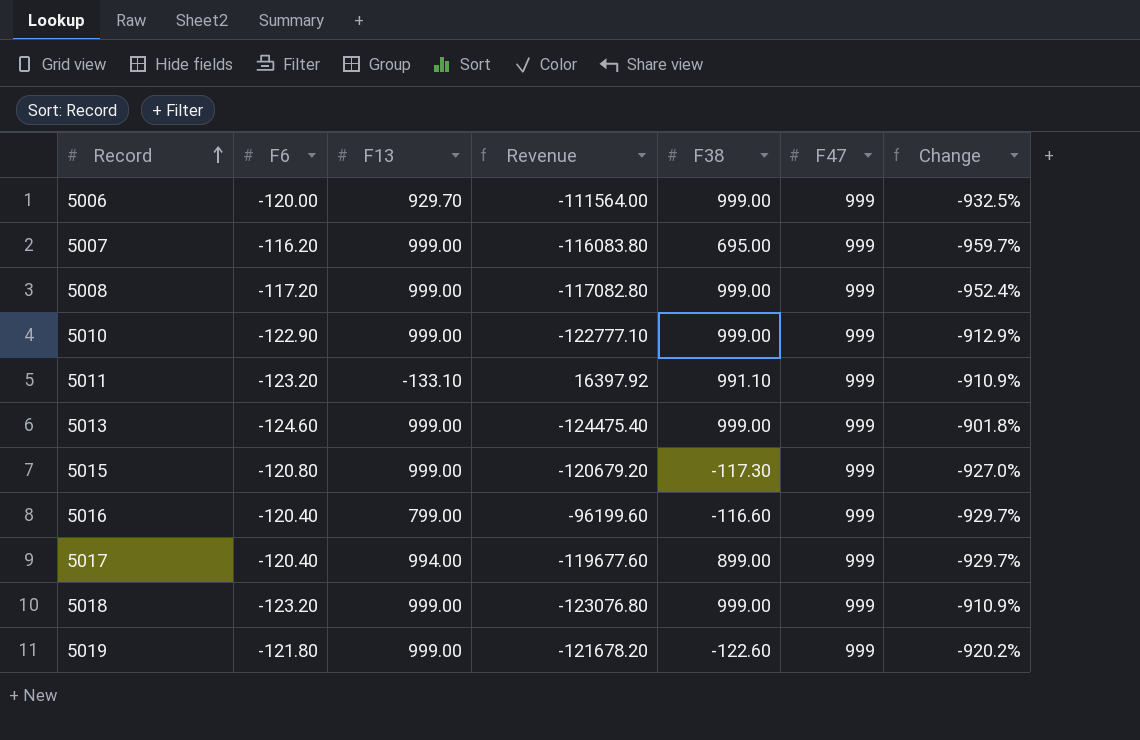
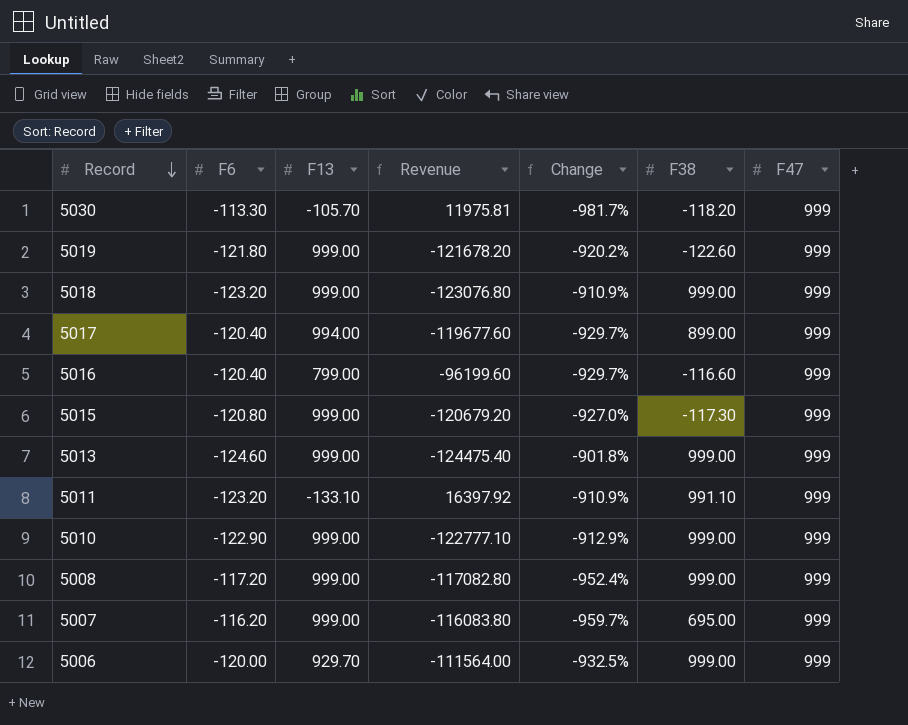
row order: Record ascending -> Record descending
column Change | position: 7 -> 5
row 5030: none -> -113.30 | -105.70 | 11975.81 | -981.7% | -118.20 | 999

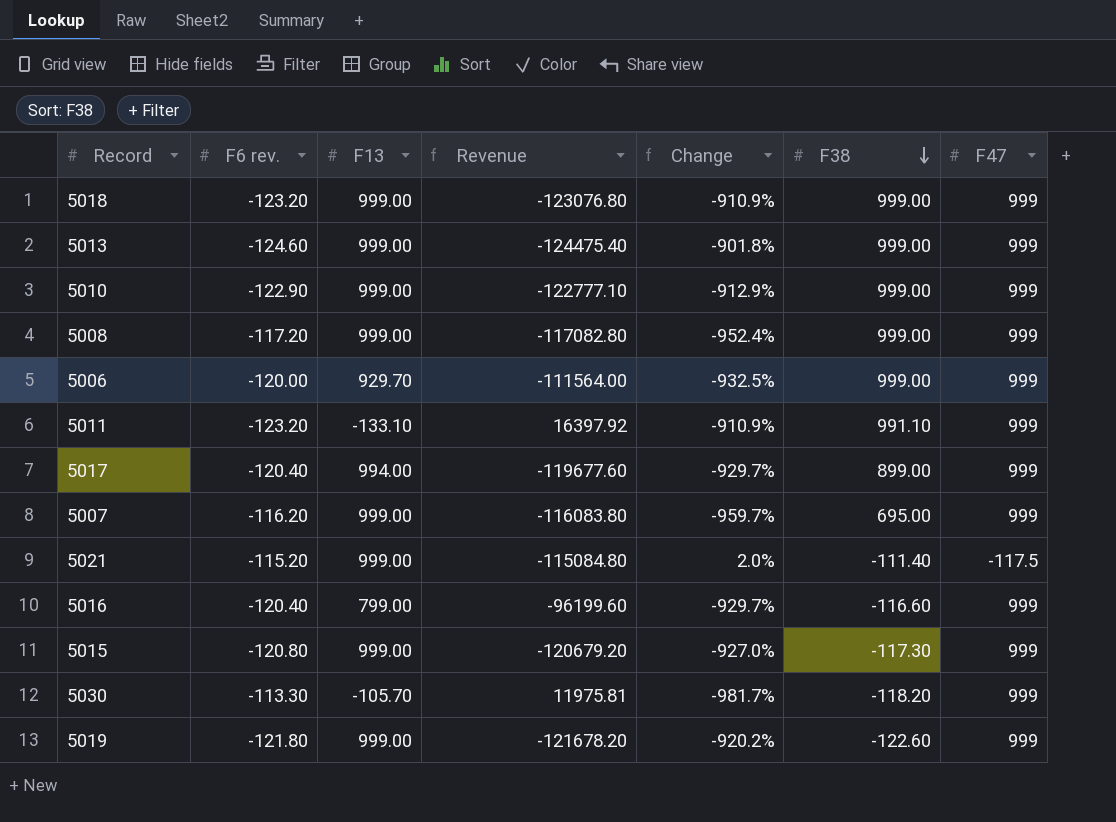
row order: Record descending -> F38 descending
column name: F6 -> F6 rev.
row 5021: none -> -115.20 | 999.00 | -115084.80 | 2.0% | -111.40 | -117.5

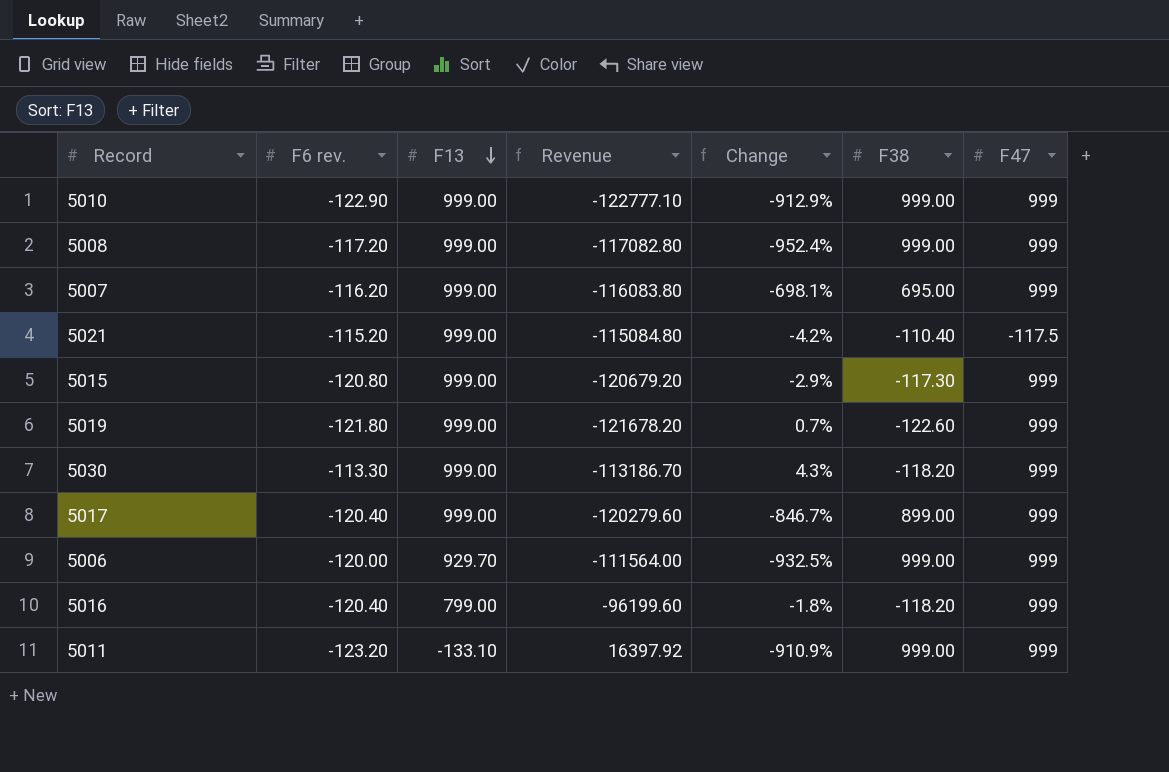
row order: F38 descending -> F13 descending
column Change | formula: ([F47] - [F6 rev.]) / [F6 rev.] -> ([F38] - [F6 rev.]) / [F6 rev.]
row 5018: -123.20 | 999.00 | -123076.80 | -910.9% | 999.00 | 999 -> none
row 5013: -124.60 | 999.00 | -124475.40 | -901.8% | 999.00 | 999 -> none
5021 | F38: -111.40 -> -110.40
5030 | F13: -105.70 -> 999.00
5030 | Revenue: 11975.81 -> -113186.70
5017 | F13: 994.00 -> 999.00
5017 | Revenue: -119677.60 -> -120279.60
5016 | F38: -116.60 -> -118.20
5011 | F38: 991.10 -> 999.00

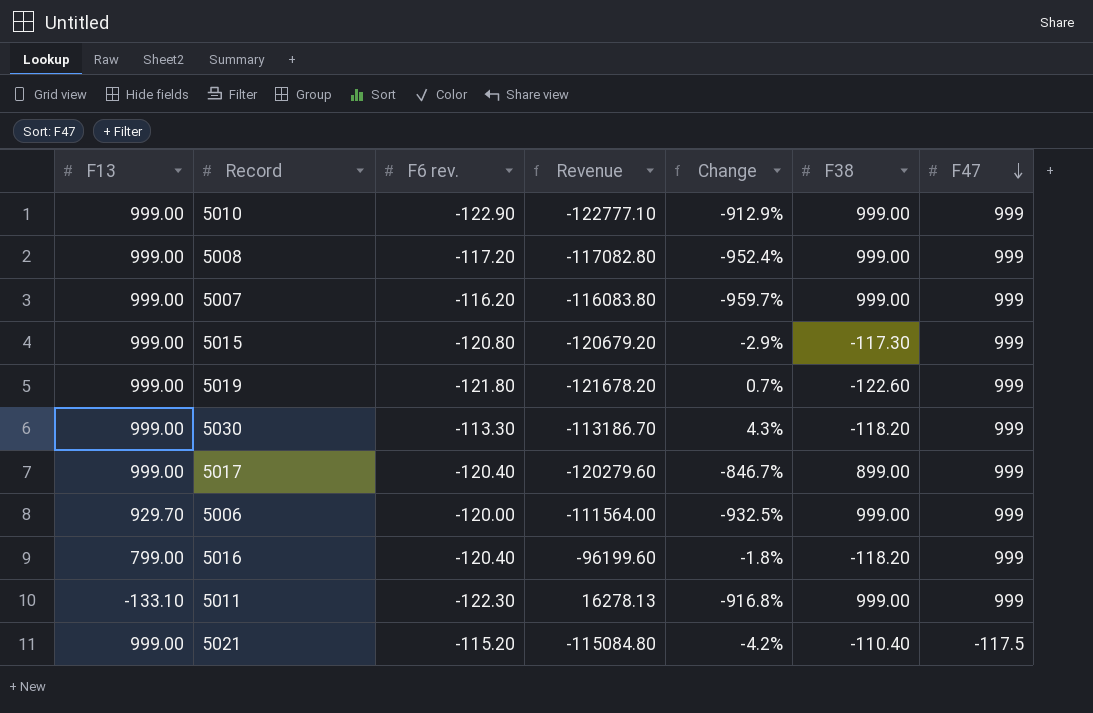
row order: F13 descending -> F47 descending
column F13 | position: 3 -> 1
5007 | Change: -698.1% -> -959.7%
5007 | F38: 695.00 -> 999.00
5011 | F6 rev.: -123.20 -> -122.30
5011 | Revenue: 16397.92 -> 16278.13
5011 | Change: -910.9% -> -916.8%

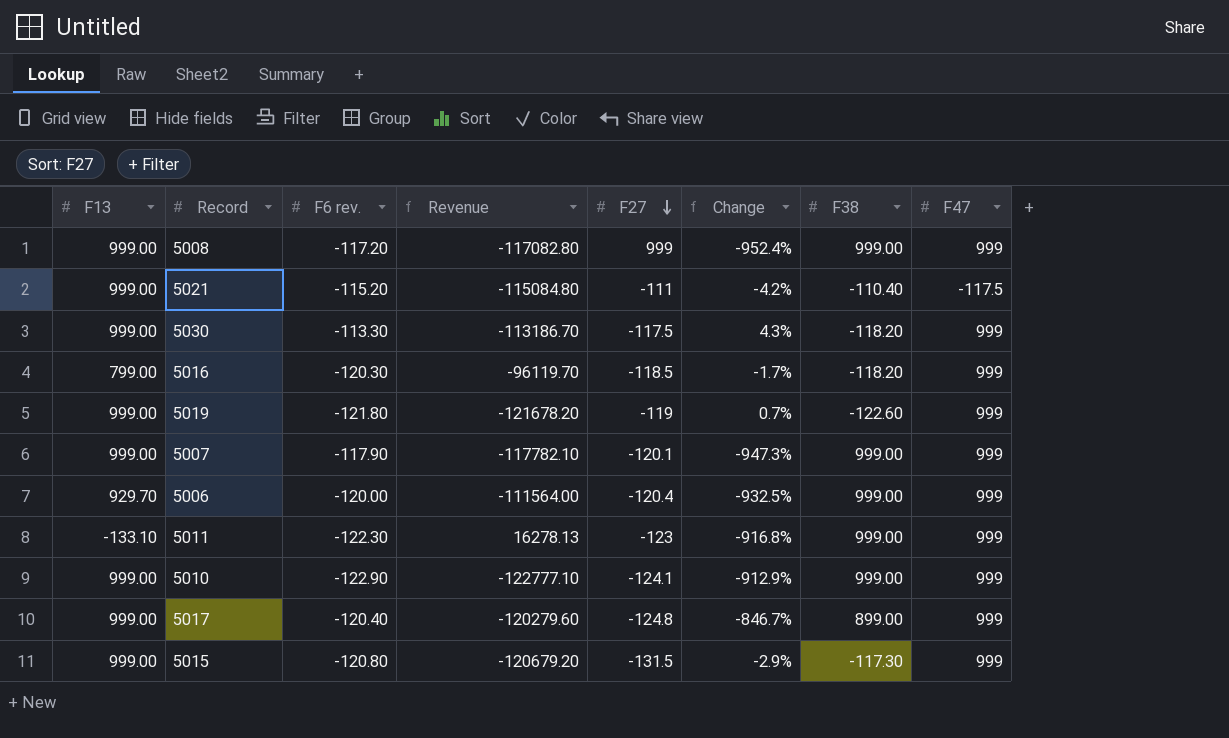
row order: F47 descending -> F27 descending
column F27 | position: none -> 5
5016 | F6 rev.: -120.40 -> -120.30
5016 | Revenue: -96199.60 -> -96119.70
5016 | Change: -1.8% -> -1.7%
5007 | F6 rev.: -116.20 -> -117.90
5007 | Revenue: -116083.80 -> -117782.10
5007 | Change: -959.7% -> -947.3%

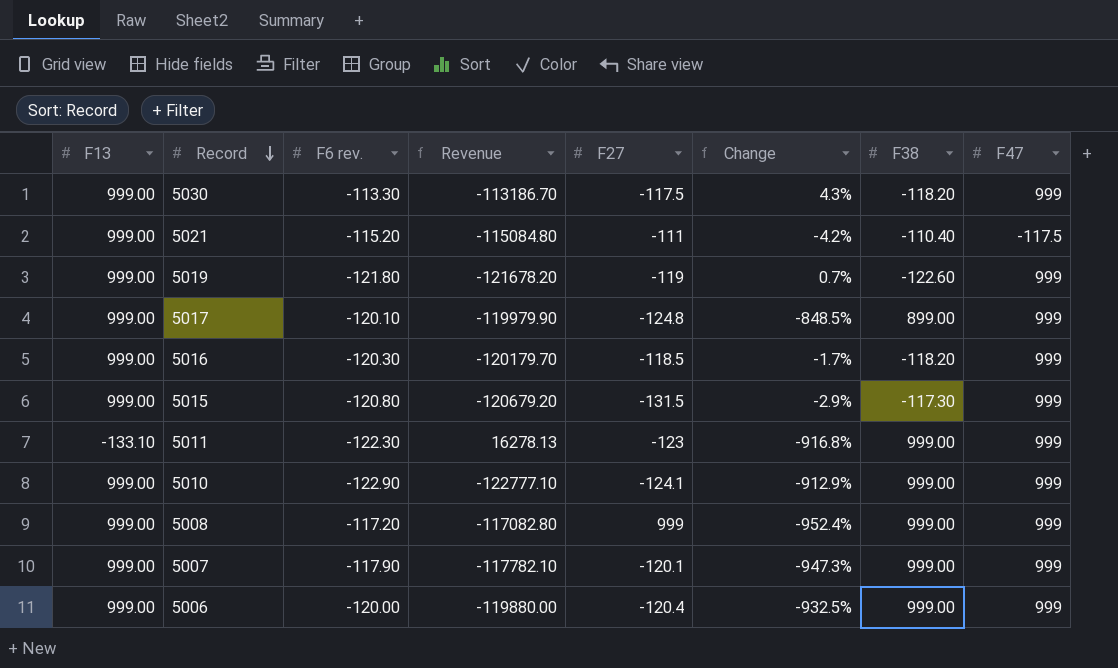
row order: F27 descending -> Record descending
5017 | F6 rev.: -120.40 -> -120.10
5017 | Revenue: -120279.60 -> -119979.90
5017 | Change: -846.7% -> -848.5%
5016 | F13: 799.00 -> 999.00
5016 | Revenue: -96119.70 -> -120179.70
5006 | F13: 929.70 -> 999.00
5006 | Revenue: -111564.00 -> -119880.00

